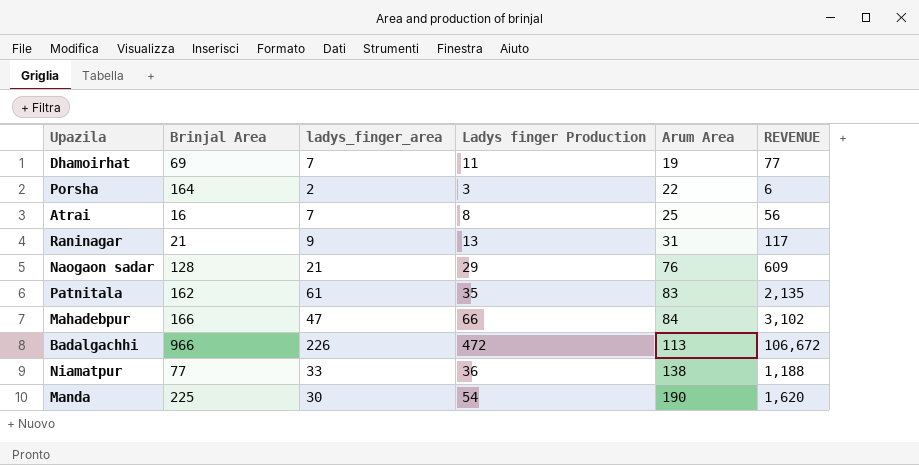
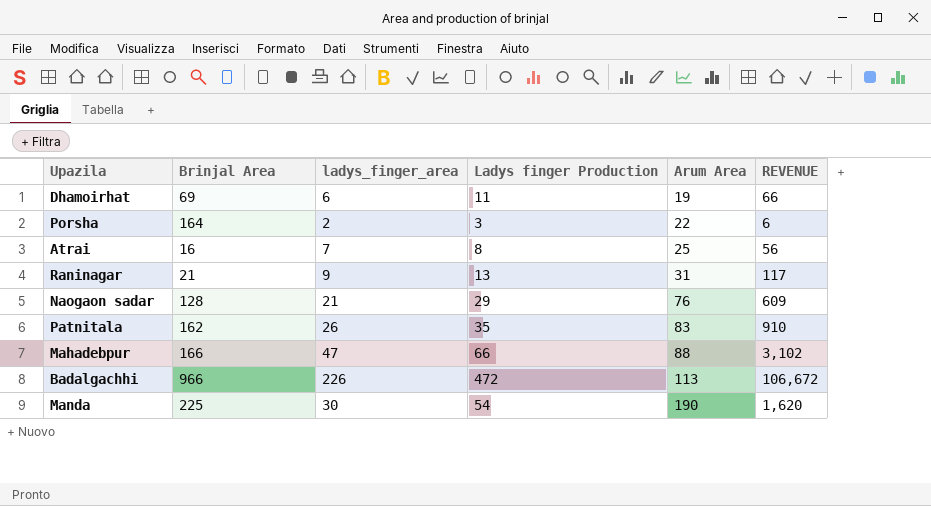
row Niamatpur: 77 | 33 | 36 | 138 | 1,188 -> none
Dhamoirhat | ladys_finger_area: 7 -> 6
Dhamoirhat | REVENUE: 77 -> 66
Patnitala | ladys_finger_area: 61 -> 26
Patnitala | REVENUE: 2,135 -> 910
Mahadebpur | Arum Area: 84 -> 88

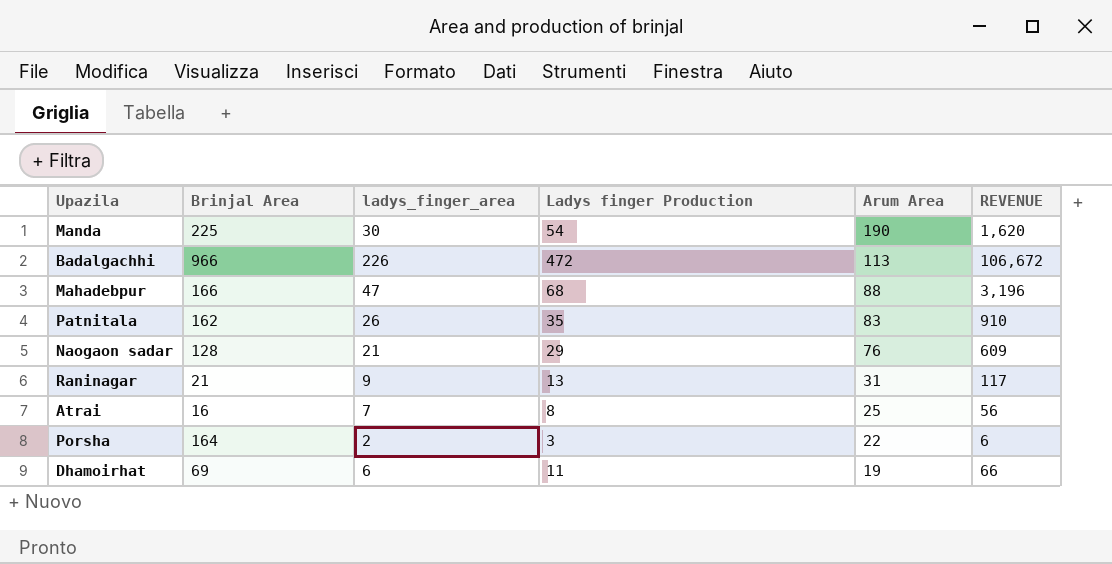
row order: Arum Area ascending -> Arum Area descending
Mahadebpur | Ladys finger Production: 66 -> 68
Mahadebpur | REVENUE: 3,102 -> 3,196

